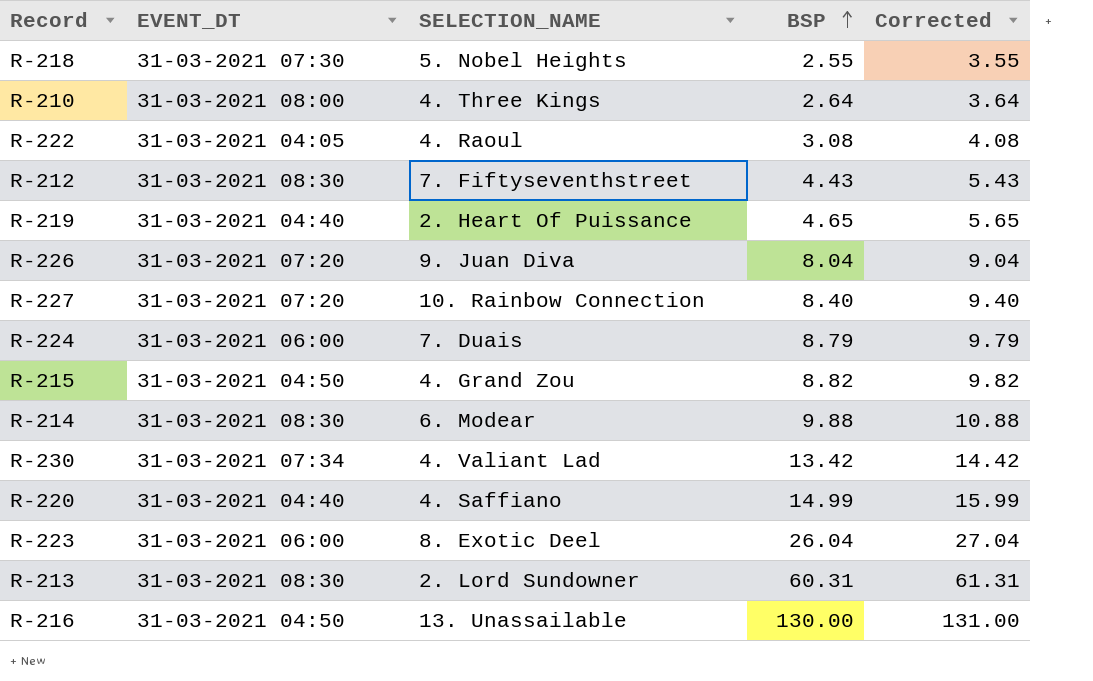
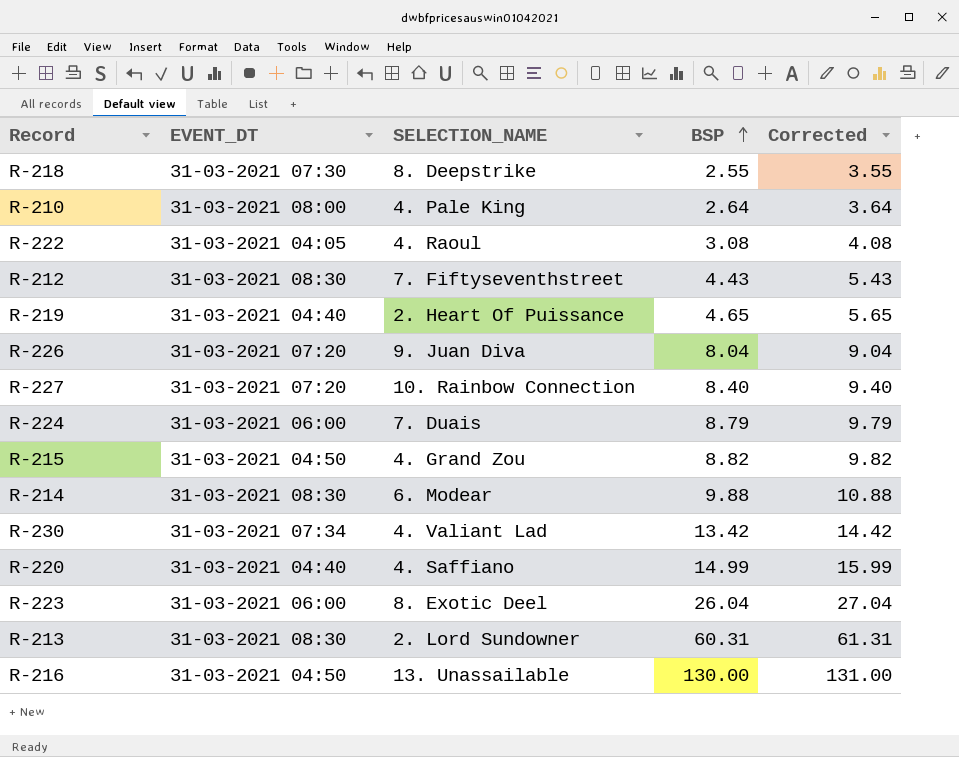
R-218 | SELECTION_NAME: 5. Nobel Heights -> 8. Deepstrike
R-210 | SELECTION_NAME: 4. Three Kings -> 4. Pale King

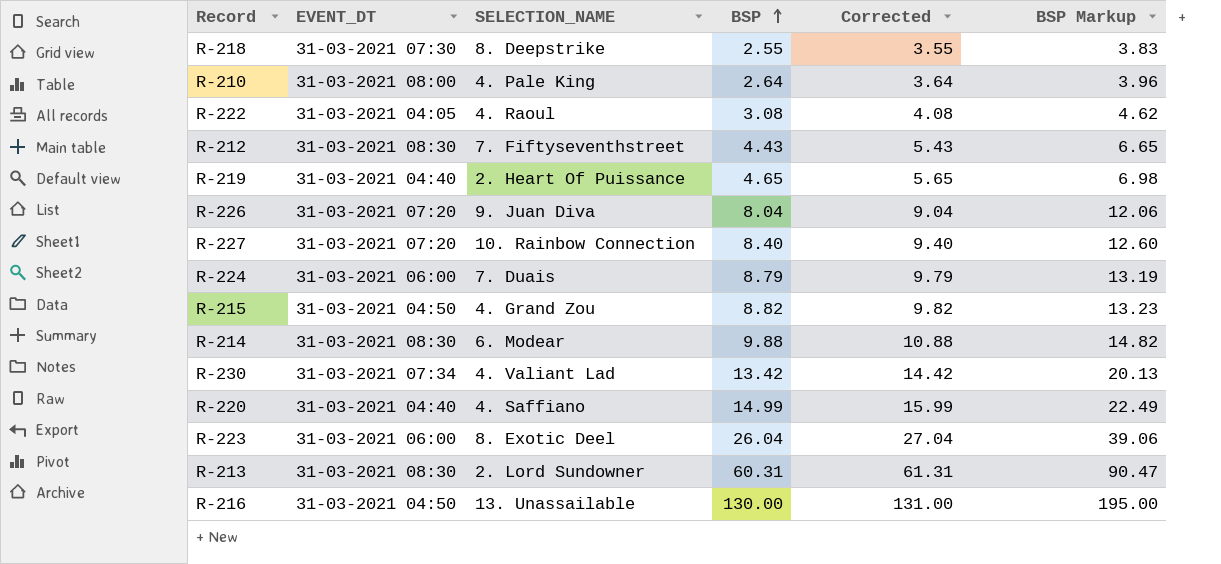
column BSP Markup | formula: none -> [BSP] * 1.5

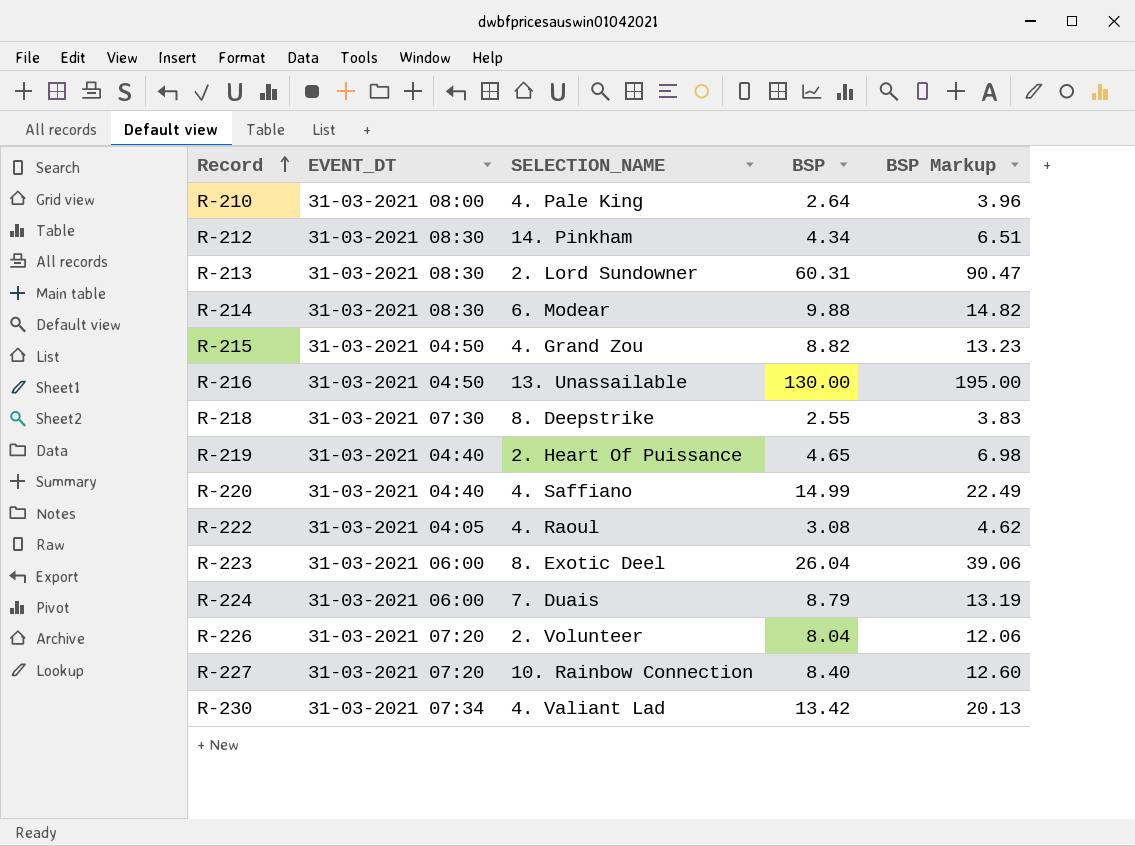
row order: BSP ascending -> Record ascending
column Corrected | formula: [BSP] + 1 -> none
R-212 | SELECTION_NAME: 7. Fiftyseventhstreet -> 14. Pinkham
R-212 | BSP: 4.43 -> 4.34
R-212 | BSP Markup: 6.65 -> 6.51
R-226 | SELECTION_NAME: 9. Juan Diva -> 2. Volunteer

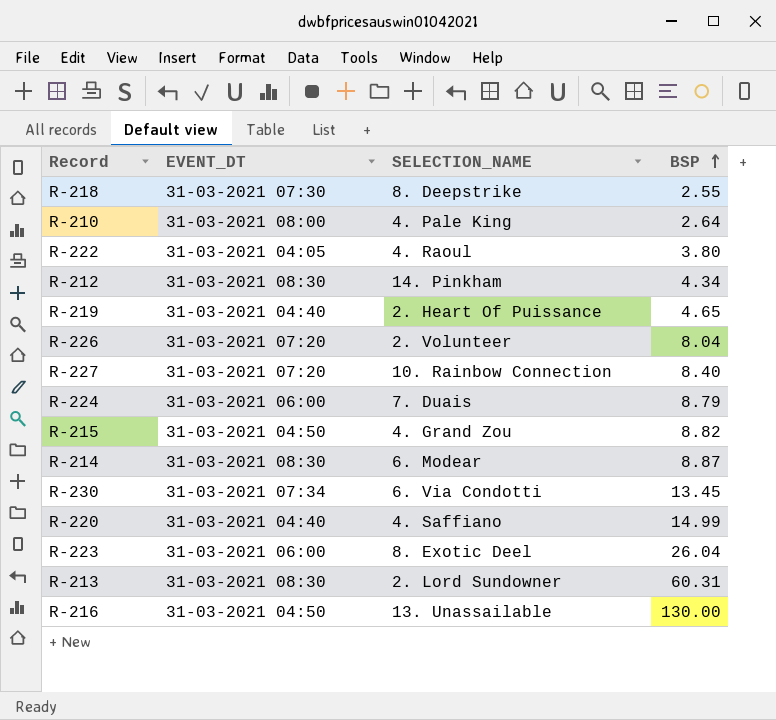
row order: Record ascending -> BSP ascending
column BSP Markup | formula: [BSP] * 1.5 -> none
R-222 | BSP: 3.08 -> 3.80
R-214 | BSP: 9.88 -> 8.87
R-230 | SELECTION_NAME: 4. Valiant Lad -> 6. Via Condotti
R-230 | BSP: 13.42 -> 13.45

